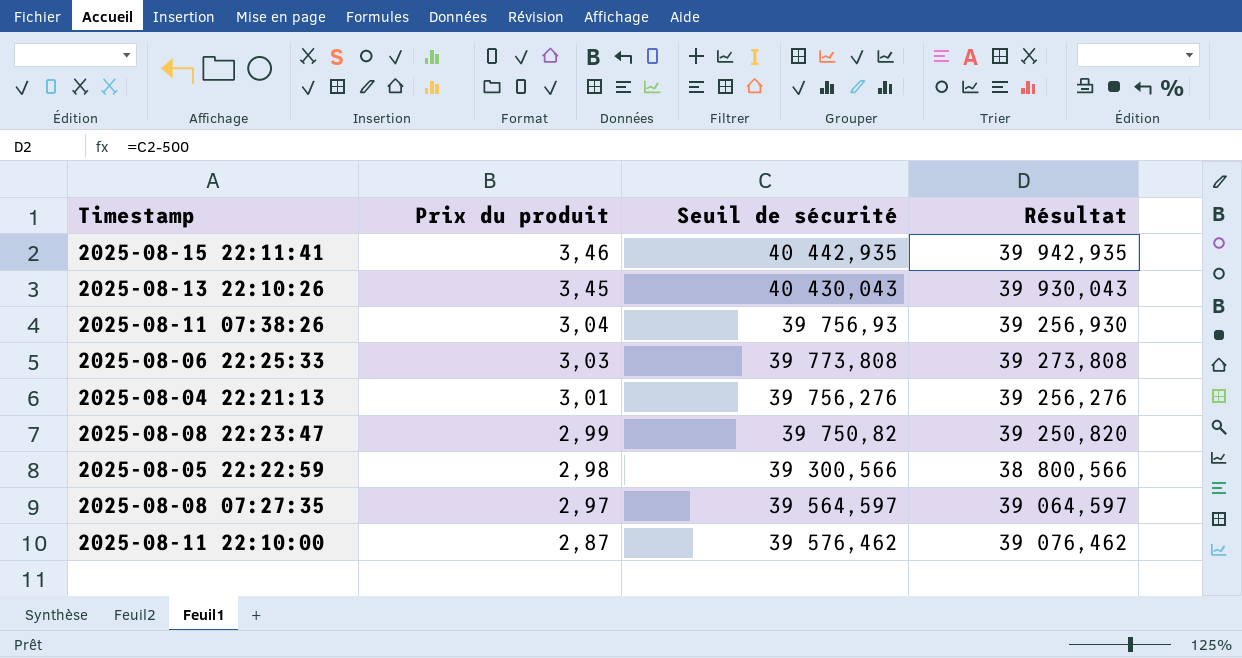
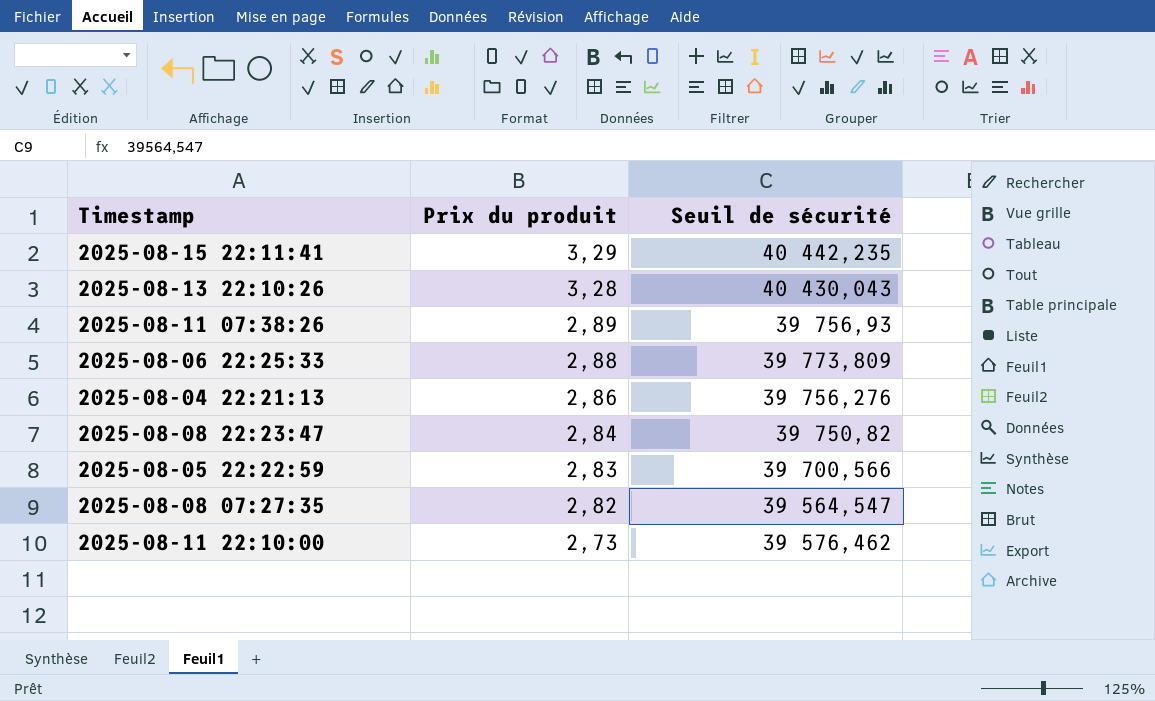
column Résultat | formula: [Seuil de sécurité] - 500 -> none
2025-08-15 22:11:41 | Prix du produit: 3,46 -> 3,29
2025-08-15 22:11:41 | Seuil de sécurité: 40 442,935 -> 40 442,235
2025-08-13 22:10:26 | Prix du produit: 3,45 -> 3,28
2025-08-11 07:38:26 | Prix du produit: 3,04 -> 2,89
2025-08-06 22:25:33 | Prix du produit: 3,03 -> 2,88
2025-08-06 22:25:33 | Seuil de sécurité: 39 773,808 -> 39 773,809
2025-08-04 22:21:13 | Prix du produit: 3,01 -> 2,86
2025-08-08 22:23:47 | Prix du produit: 2,99 -> 2,84
2025-08-05 22:22:59 | Prix du produit: 2,98 -> 2,83
2025-08-05 22:22:59 | Seuil de sécurité: 39 300,566 -> 39 700,566
2025-08-08 07:27:35 | Prix du produit: 2,97 -> 2,82
2025-08-08 07:27:35 | Seuil de sécurité: 39 564,597 -> 39 564,547
2025-08-11 22:10:00 | Prix du produit: 2,87 -> 2,73

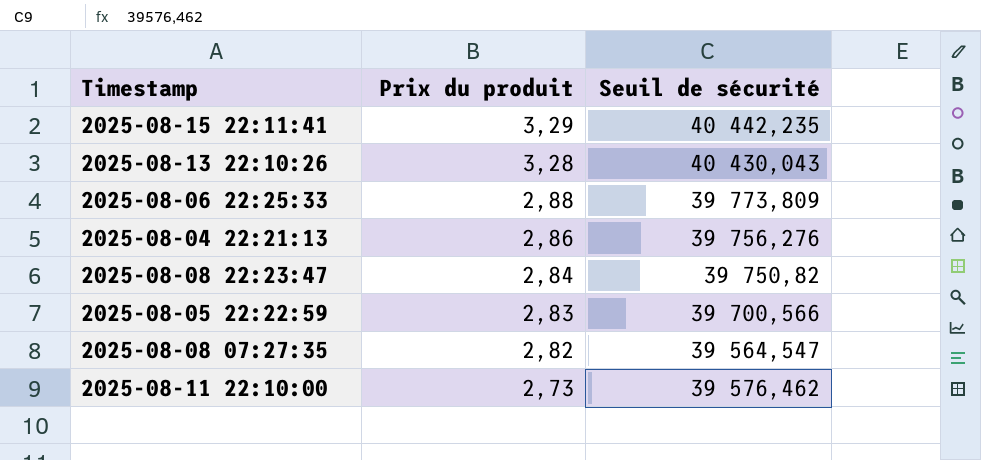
row 2025-08-11 07:38:26: 2,89 | 39 756,93 -> none

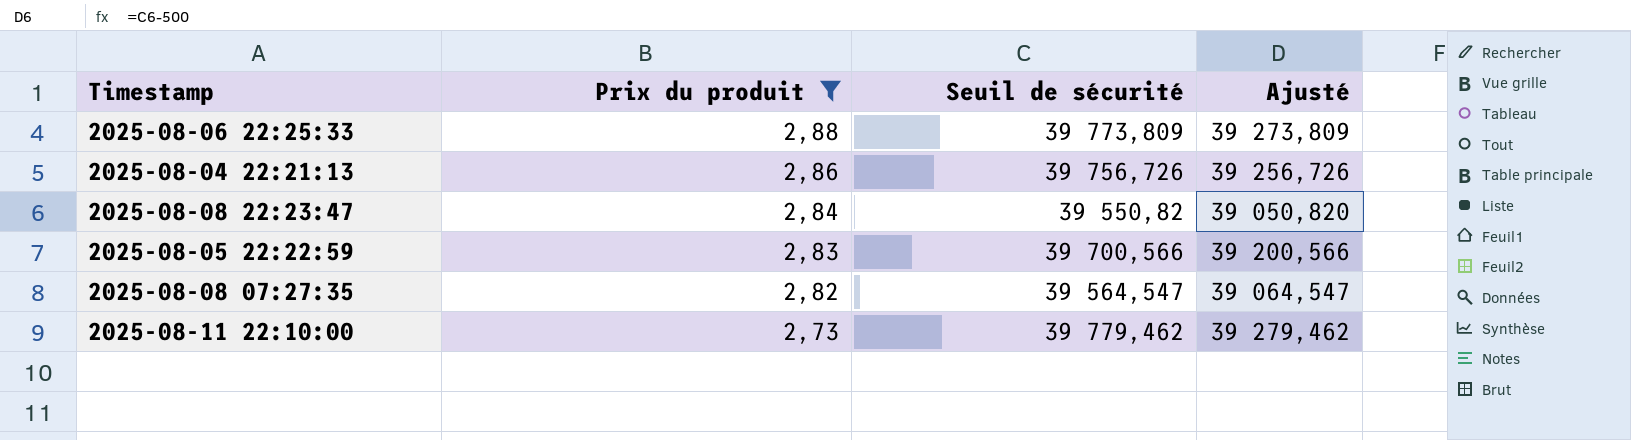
filter: none -> Prix du produit <= 2,88
column Ajusté | formula: none -> [Seuil de sécurité] - 500
2025-08-04 22:21:13 | Seuil de sécurité: 39 756,276 -> 39 756,726
2025-08-08 22:23:47 | Seuil de sécurité: 39 750,82 -> 39 550,82
2025-08-11 22:10:00 | Seuil de sécurité: 39 576,462 -> 39 779,462

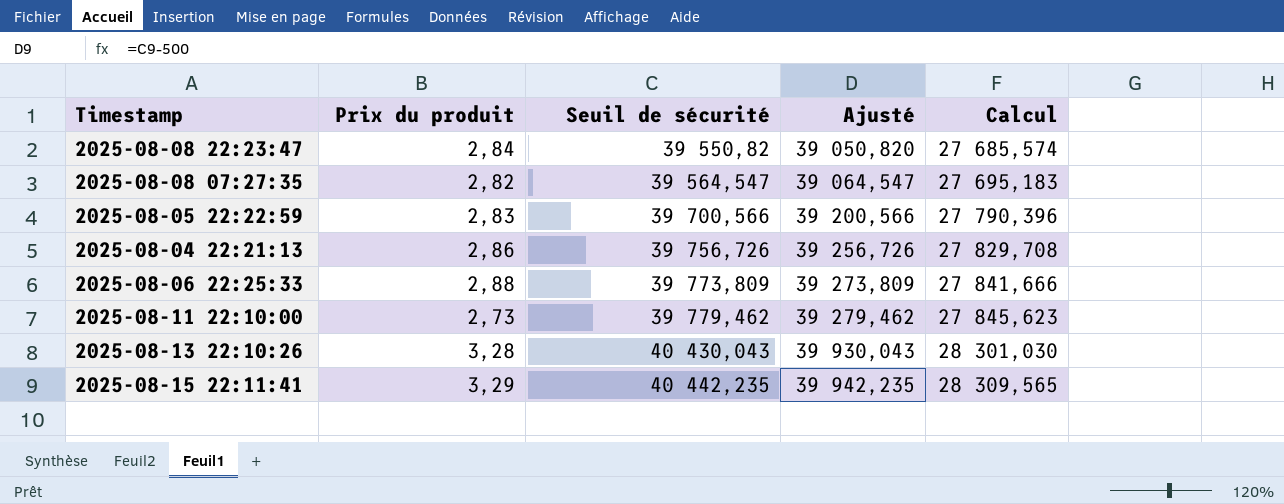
filter: Prix du produit <= 2,88 -> none
row order: Prix du produit descending -> Seuil de sécurité ascending
column Calcul | formula: none -> [Seuil de sécurité] * 0,7

